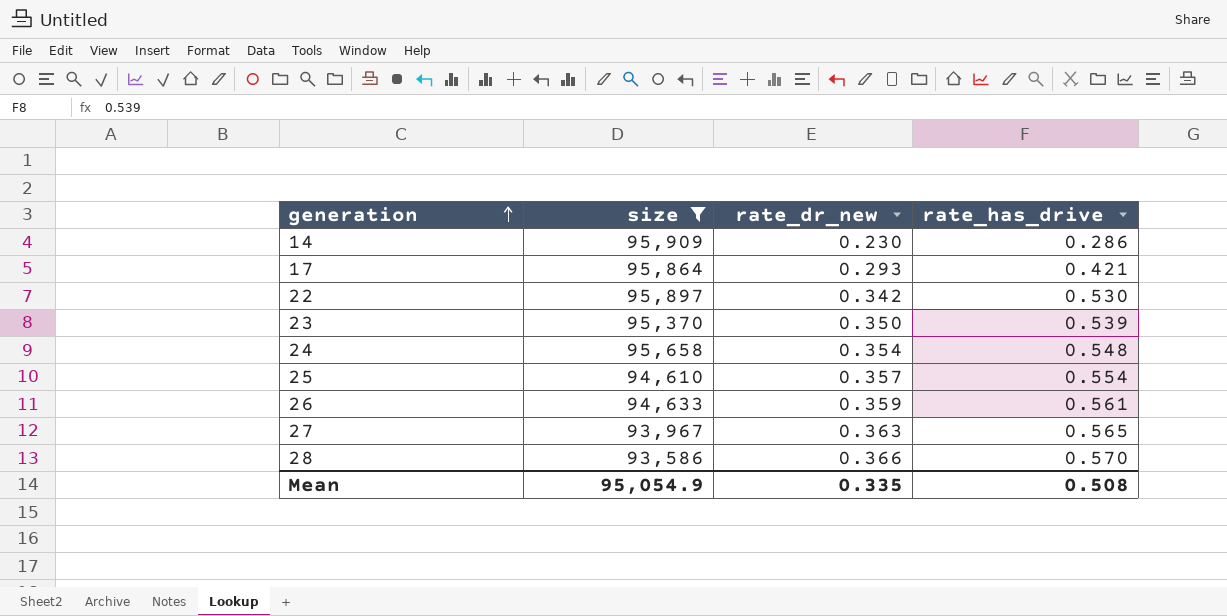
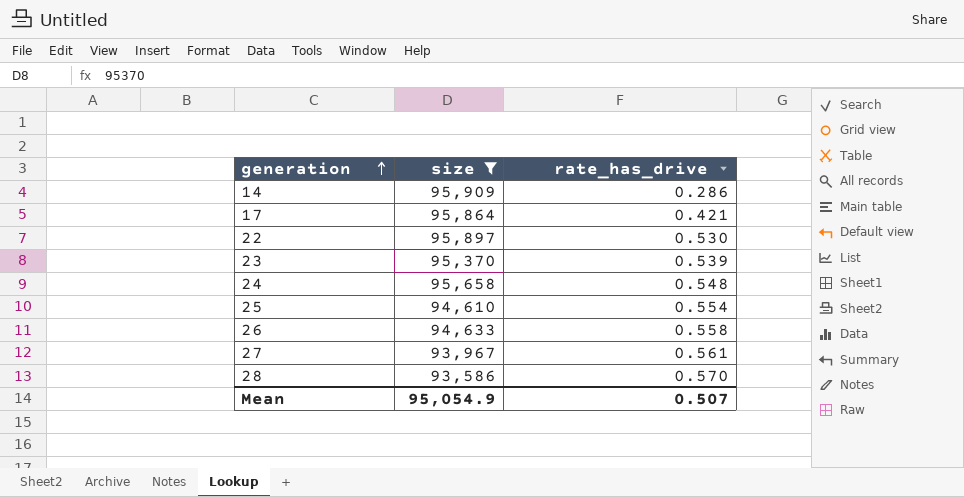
column rate_dr_new | position: 3 -> none
26 | rate_has_drive: 0.561 -> 0.558
27 | rate_has_drive: 0.565 -> 0.561
Mean | rate_has_drive: 0.508 -> 0.507

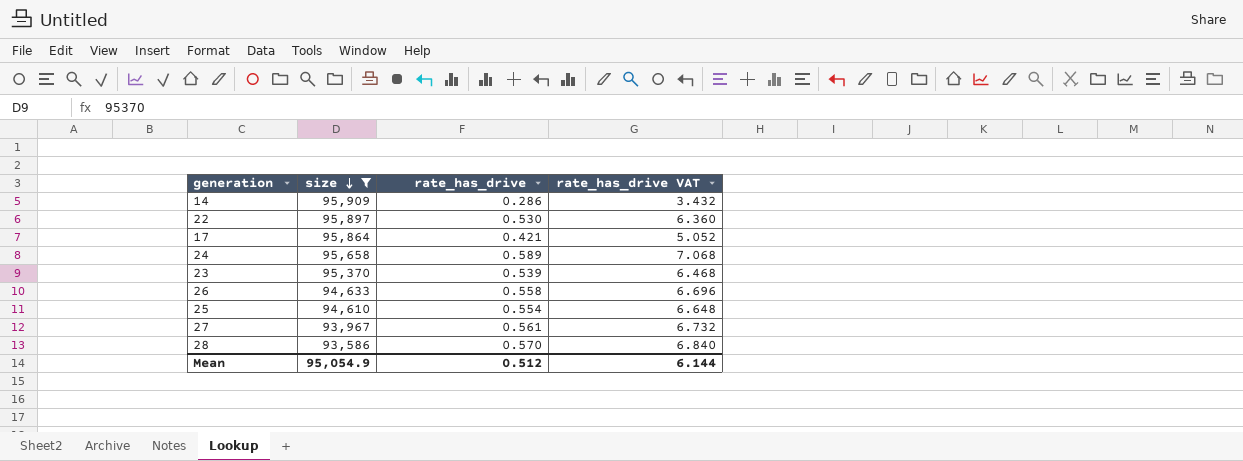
row order: generation ascending -> size descending
column rate_has_drive VAT | formula: none -> [rate_has_drive] * 12
24 | rate_has_drive: 0.548 -> 0.589
Mean | rate_has_drive: 0.507 -> 0.512

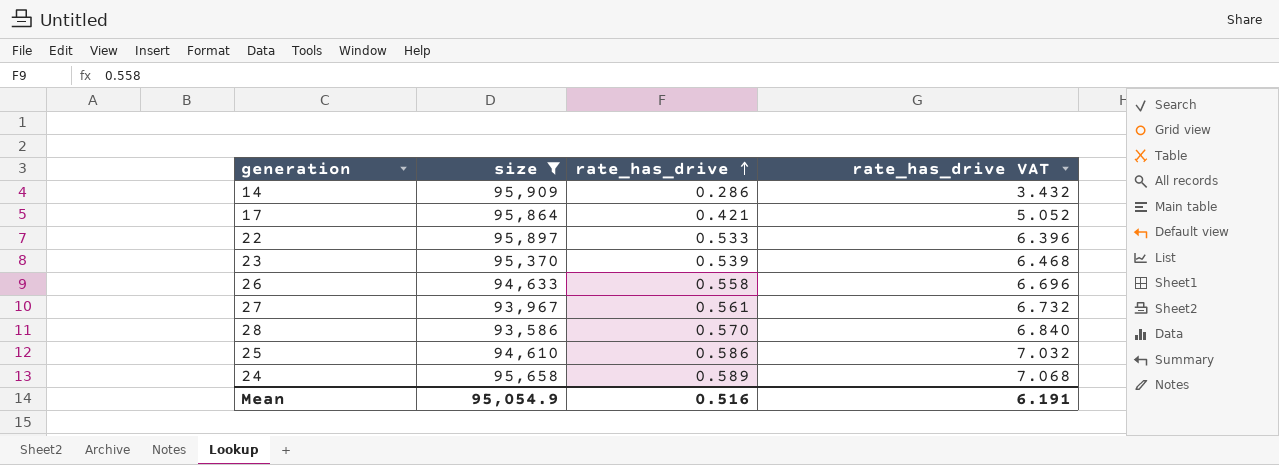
row order: size descending -> rate_has_drive ascending
22 | rate_has_drive: 0.530 -> 0.533
22 | rate_has_drive VAT: 6.360 -> 6.396
25 | rate_has_drive: 0.554 -> 0.586
25 | rate_has_drive VAT: 6.648 -> 7.032
Mean | rate_has_drive: 0.512 -> 0.516
Mean | rate_has_drive VAT: 6.144 -> 6.191

